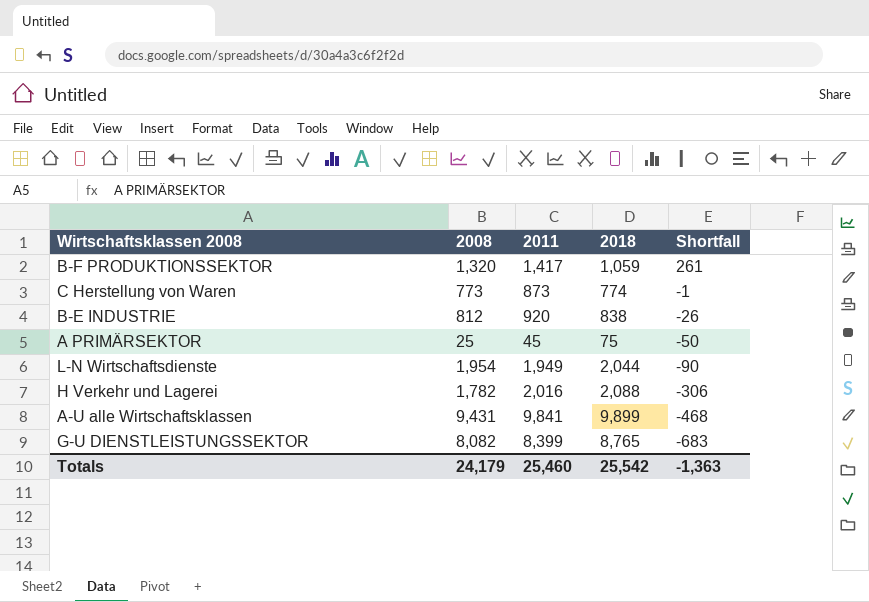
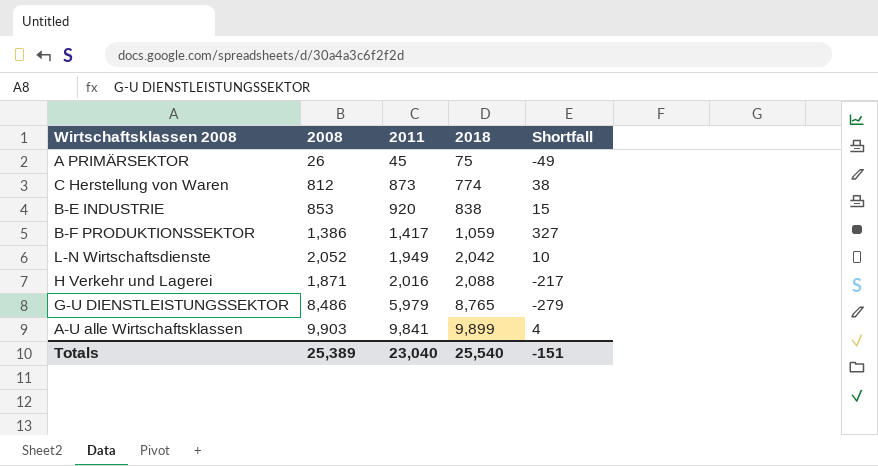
row order: Shortfall descending -> 2011 ascending
A PRIMÄRSEKTOR | 2008: 25 -> 26
A PRIMÄRSEKTOR | Shortfall: -50 -> -49
C Herstellung von Waren | 2008: 773 -> 812
C Herstellung von Waren | Shortfall: -1 -> 38
B-E INDUSTRIE | 2008: 812 -> 853
B-E INDUSTRIE | Shortfall: -26 -> 15
B-F PRODUKTIONSSEKTOR | 2008: 1,320 -> 1,386
B-F PRODUKTIONSSEKTOR | Shortfall: 261 -> 327
L-N Wirtschaftsdienste | 2008: 1,954 -> 2,052
L-N Wirtschaftsdienste | 2018: 2,044 -> 2,042
L-N Wirtschaftsdienste | Shortfall: -90 -> 10
H Verkehr und Lagerei | 2008: 1,782 -> 1,871
H Verkehr und Lagerei | Shortfall: -306 -> -217
G-U DIENSTLEISTUNGSSEKTOR | 2008: 8,082 -> 8,486
G-U DIENSTLEISTUNGSSEKTOR | 2011: 8,399 -> 5,979
G-U DIENSTLEISTUNGSSEKTOR | Shortfall: -683 -> -279
A-U alle Wirtschaftsklassen | 2008: 9,431 -> 9,903
A-U alle Wirtschaftsklassen | Shortfall: -468 -> 4
Totals | 2008: 24,179 -> 25,389
Totals | 2011: 25,460 -> 23,040
Totals | 2018: 25,542 -> 25,540
Totals | Shortfall: -1,363 -> -151

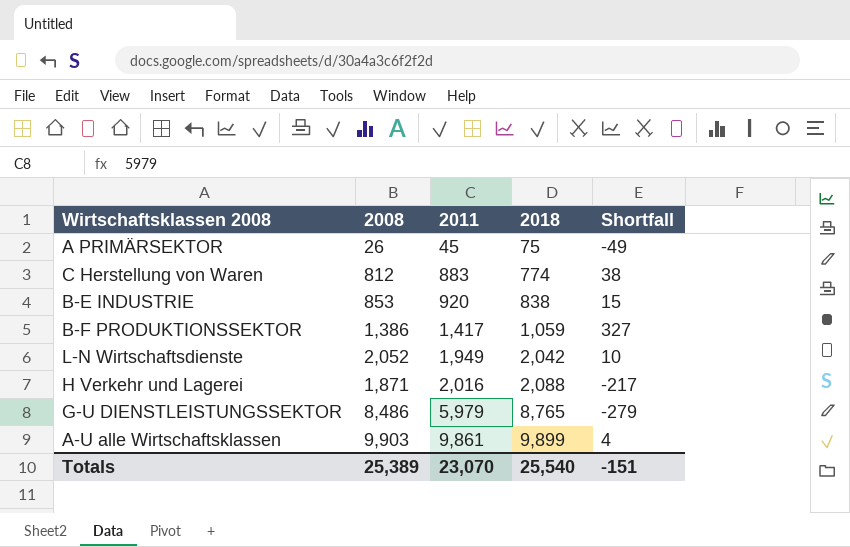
C Herstellung von Waren | 2011: 873 -> 883
A-U alle Wirtschaftsklassen | 2011: 9,841 -> 9,861
Totals | 2011: 23,040 -> 23,070

